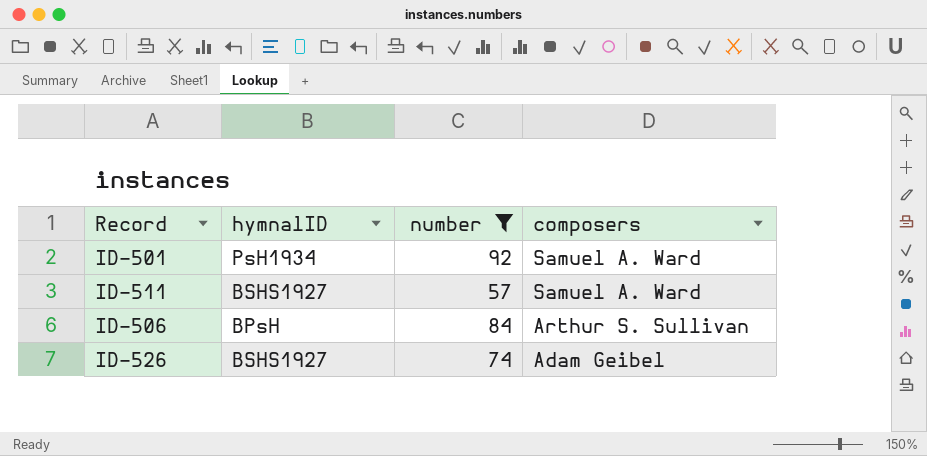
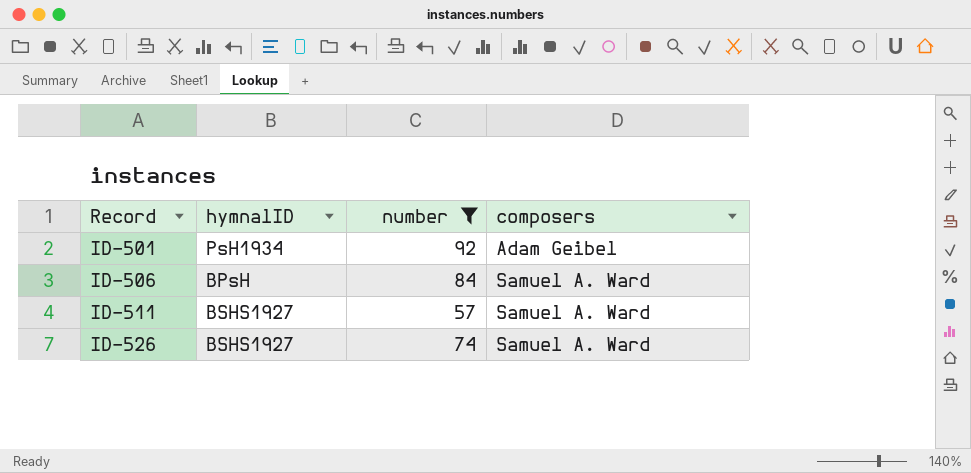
row order: composers descending -> Record ascending
ID-501 | composers: Samuel A. Ward -> Adam Geibel
ID-506 | composers: Arthur S. Sullivan -> Samuel A. Ward
ID-526 | composers: Adam Geibel -> Samuel A. Ward

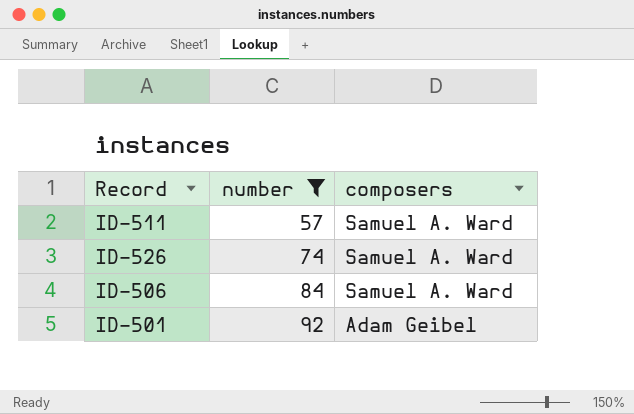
row order: Record ascending -> number ascending
column hymnalID | position: 2 -> none

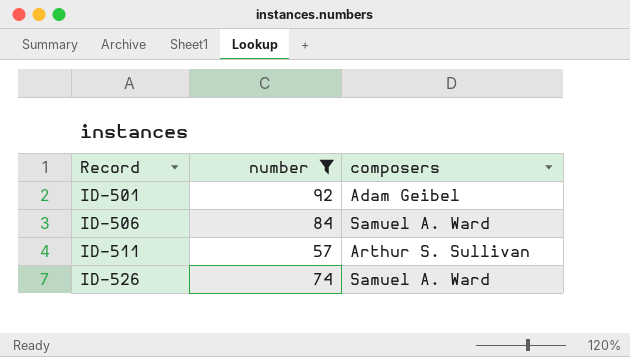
row order: number ascending -> Record ascending
ID-511 | composers: Samuel A. Ward -> Arthur S. Sullivan

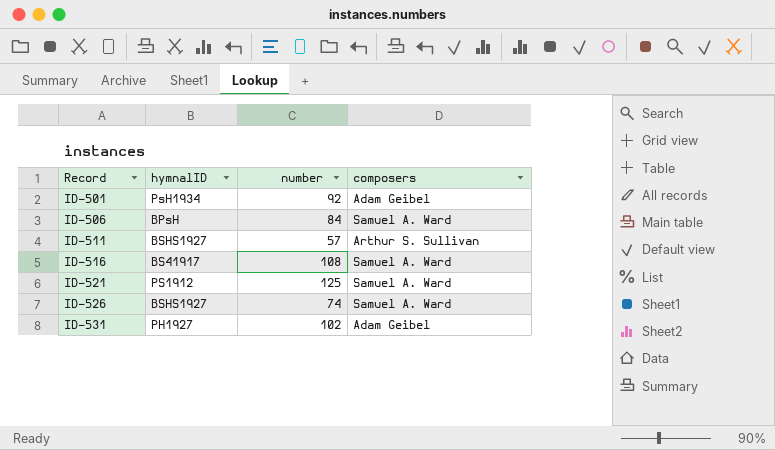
filter: number <= 92 -> none
column hymnalID | position: none -> 2

